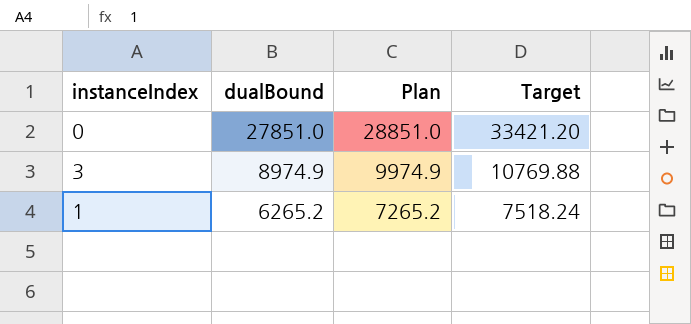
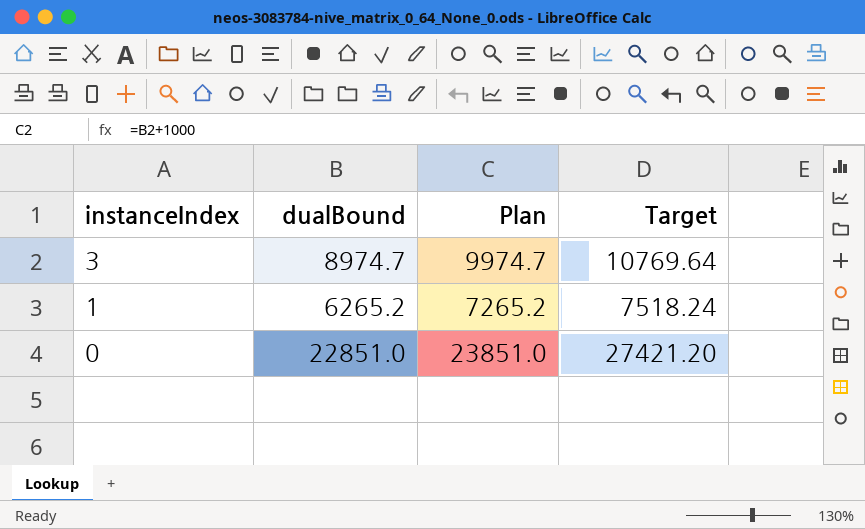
row order: dualBound descending -> instanceIndex descending
3 | dualBound: 8974.9 -> 8974.7
3 | Plan: 9974.9 -> 9974.7
3 | Target: 10769.88 -> 10769.64
0 | dualBound: 27851.0 -> 22851.0
0 | Plan: 28851.0 -> 23851.0
0 | Target: 33421.20 -> 27421.20

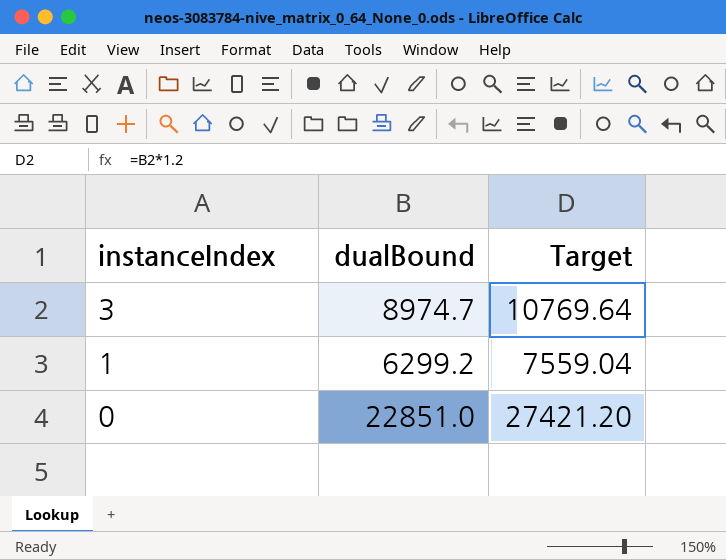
column Plan | formula: [dualBound] + 1000 -> none
1 | dualBound: 6265.2 -> 6299.2
1 | Target: 7518.24 -> 7559.04

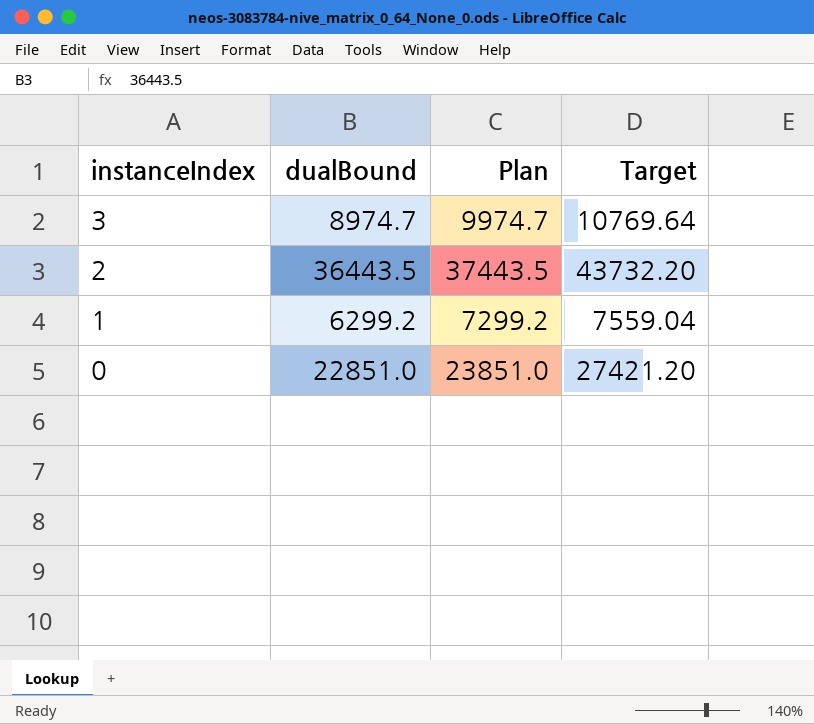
column Plan | formula: none -> [dualBound] + 1000
row 2: none -> 36443.5 | 37443.5 | 43732.20

